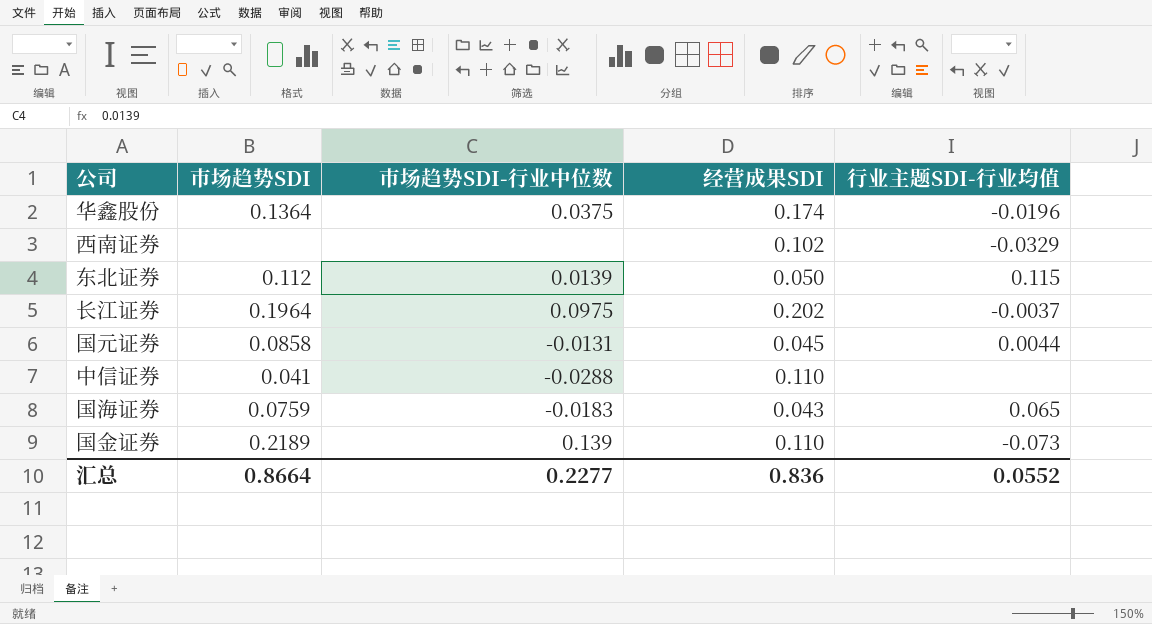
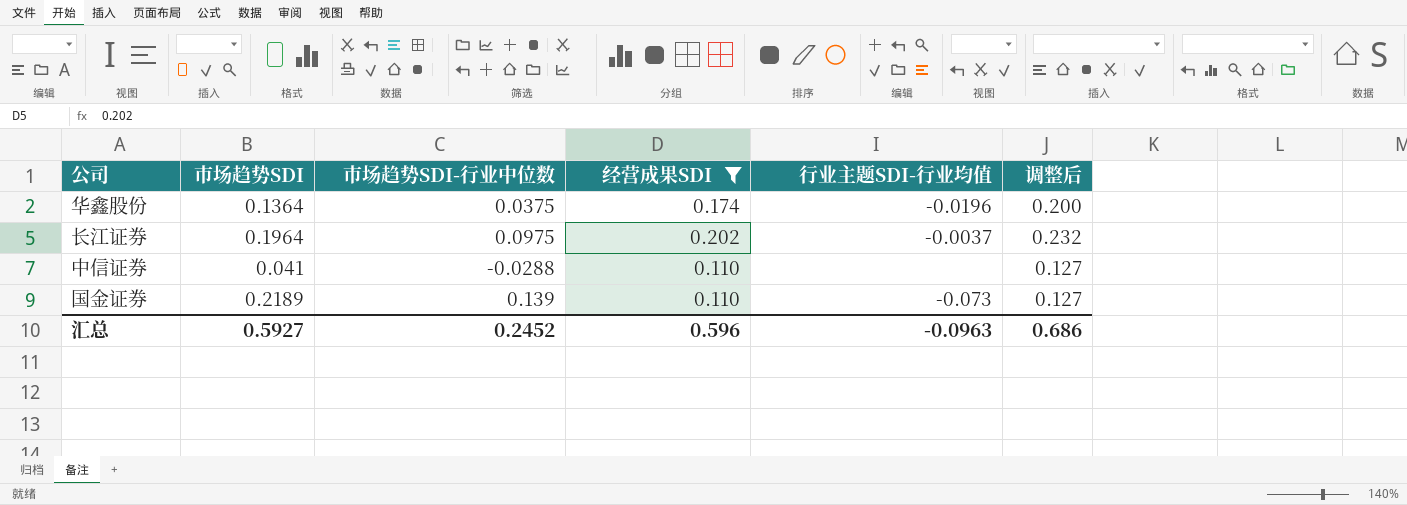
filter: none -> 经营成果SDI >= 0.110
column 调整后 | formula: none -> [经营成果SDI] * 1.15
汇总 | 市场趋势SDI: 0.8664 -> 0.5927
汇总 | 市场趋势SDI-行业中位数: 0.2277 -> 0.2452
汇总 | 经营成果SDI: 0.836 -> 0.596
汇总 | 行业主题SDI-行业均值: 0.0552 -> -0.0963

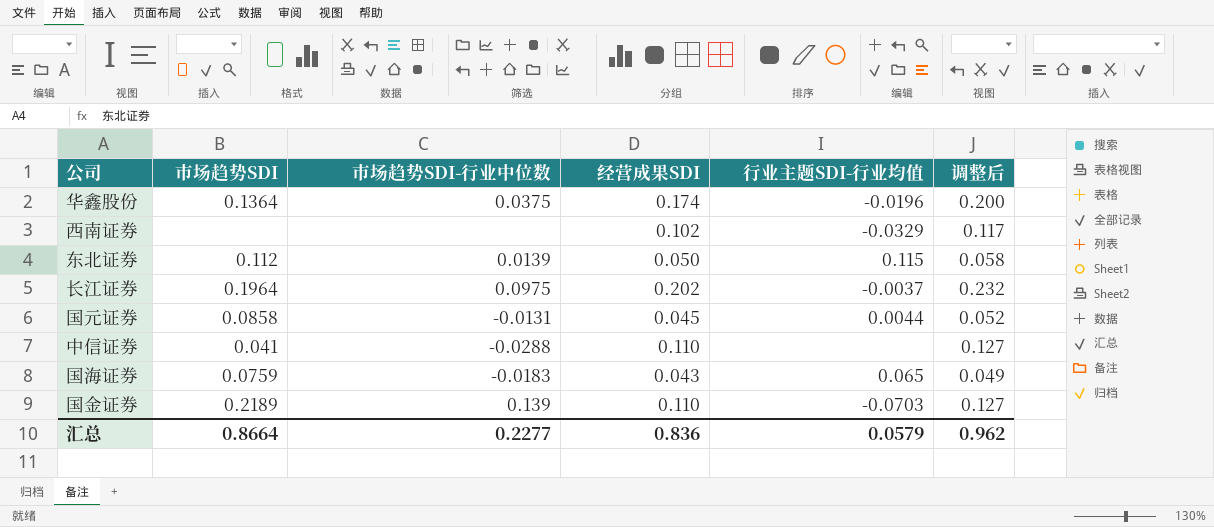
filter: 经营成果SDI >= 0.110 -> none
国金证券 | 行业主题SDI-行业均值: -0.073 -> -0.0703
汇总 | 市场趋势SDI: 0.5927 -> 0.8664
汇总 | 市场趋势SDI-行业中位数: 0.2452 -> 0.2277
汇总 | 经营成果SDI: 0.596 -> 0.836
汇总 | 行业主题SDI-行业均值: -0.0963 -> 0.0579
汇总 | 调整后: 0.686 -> 0.962

